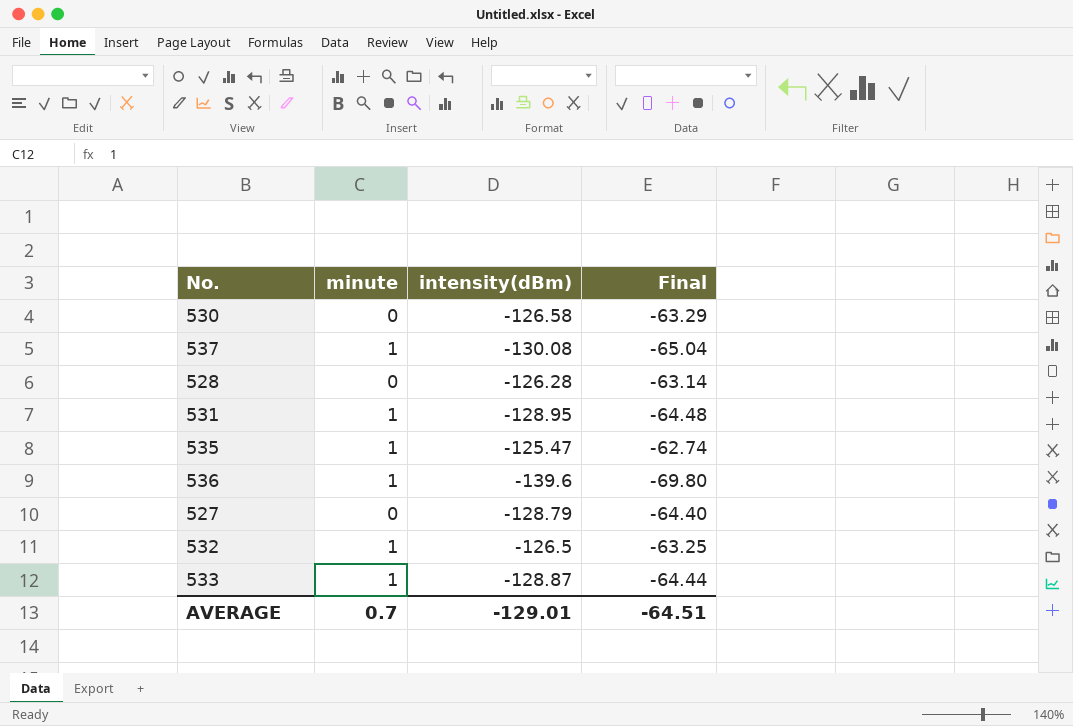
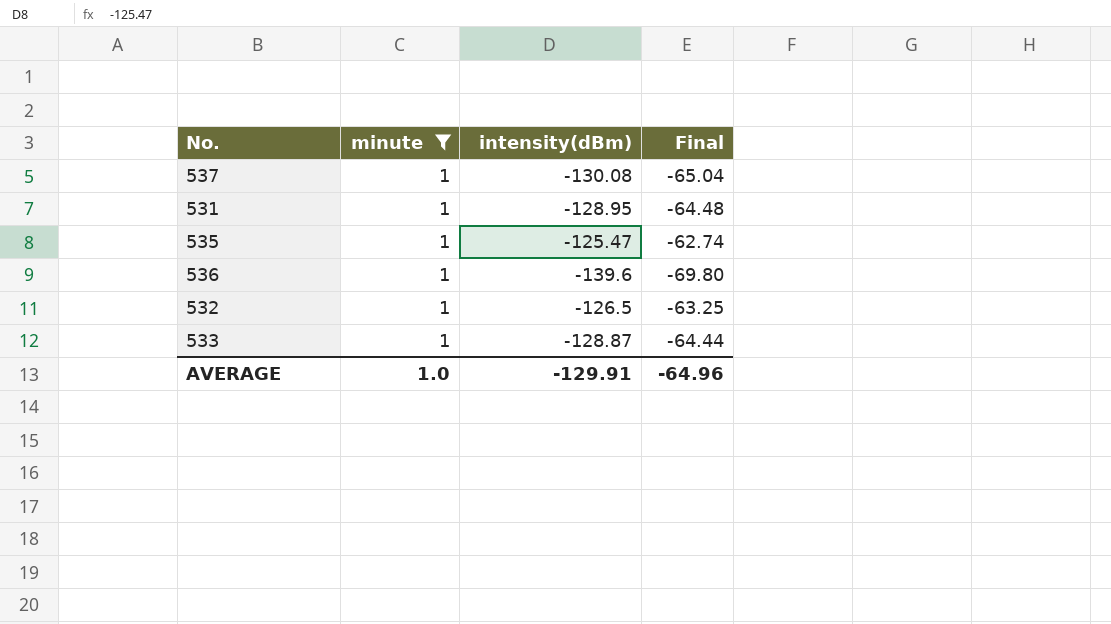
filter: none -> minute = 1
AVERAGE | minute: 0.7 -> 1.0
AVERAGE | intensity(dBm): -129.01 -> -129.91
AVERAGE | Final: -64.51 -> -64.96

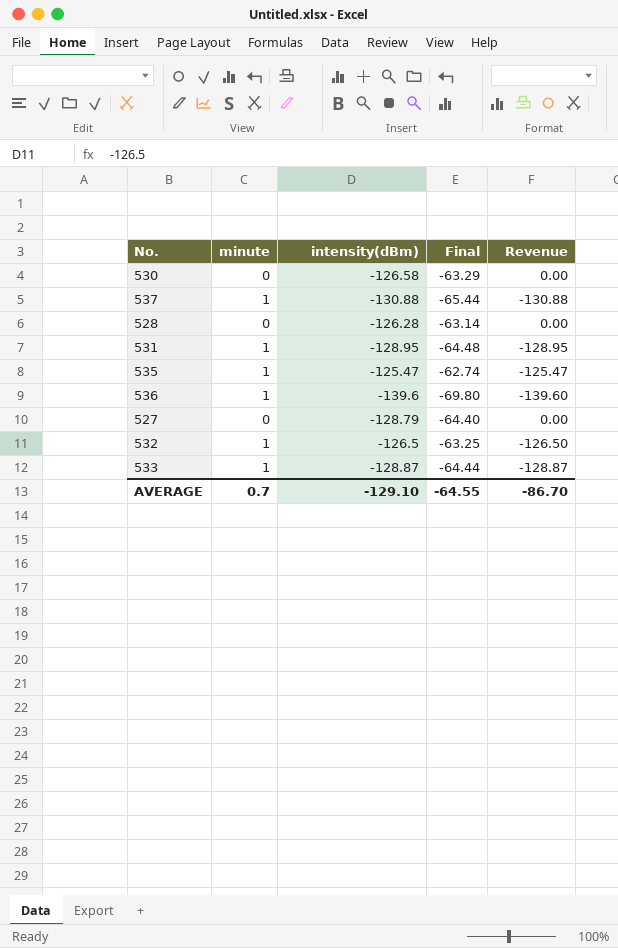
filter: minute = 1 -> none
column Revenue | formula: none -> [minute] * [intensity(dBm)]
537 | intensity(dBm): -130.08 -> -130.88
537 | Final: -65.04 -> -65.44
AVERAGE | minute: 1.0 -> 0.7
AVERAGE | intensity(dBm): -129.91 -> -129.10
AVERAGE | Final: -64.96 -> -64.55

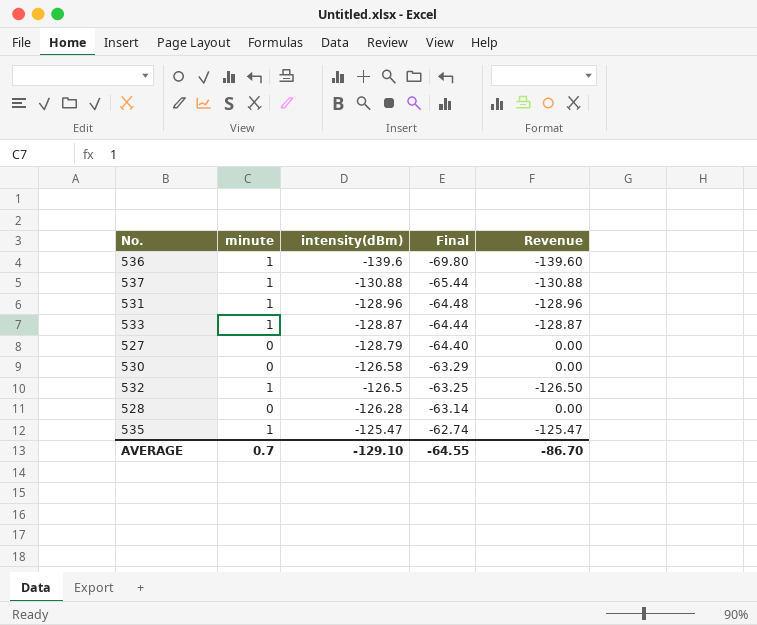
row order: none -> intensity(dBm) ascending
531 | intensity(dBm): -128.95 -> -128.96
531 | Revenue: -128.95 -> -128.96

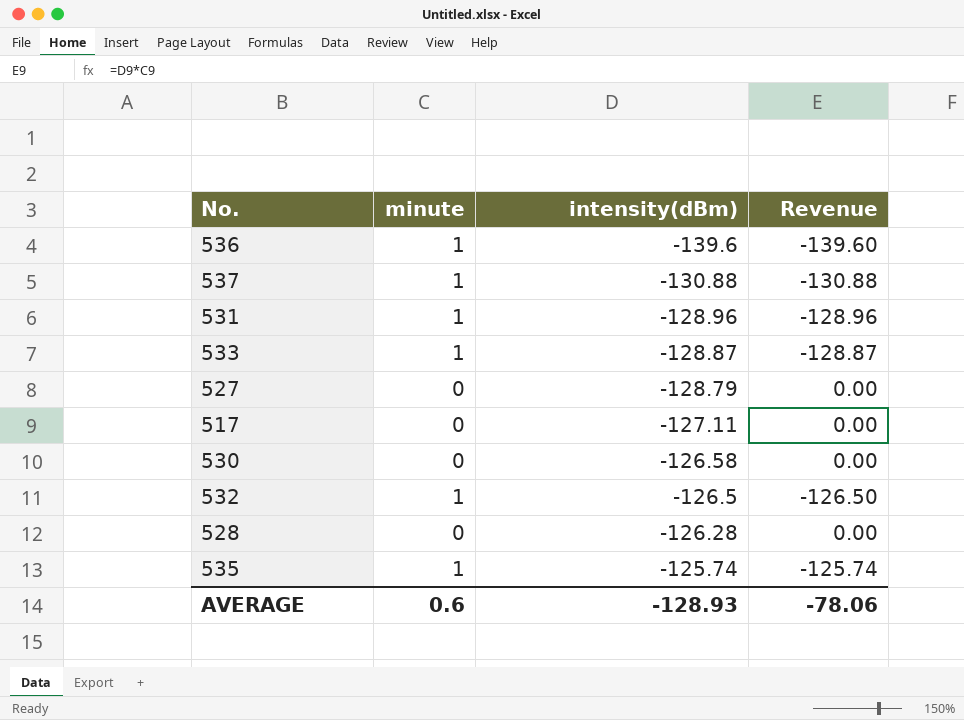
column Final | formula: [intensity(dBm)] * 0.5 -> none
row 517: none -> 0 | -127.11 | 0.00
535 | intensity(dBm): -125.47 -> -125.74
535 | Revenue: -125.47 -> -125.74
AVERAGE | minute: 0.7 -> 0.6
AVERAGE | intensity(dBm): -129.10 -> -128.93
AVERAGE | Revenue: -86.70 -> -78.06

